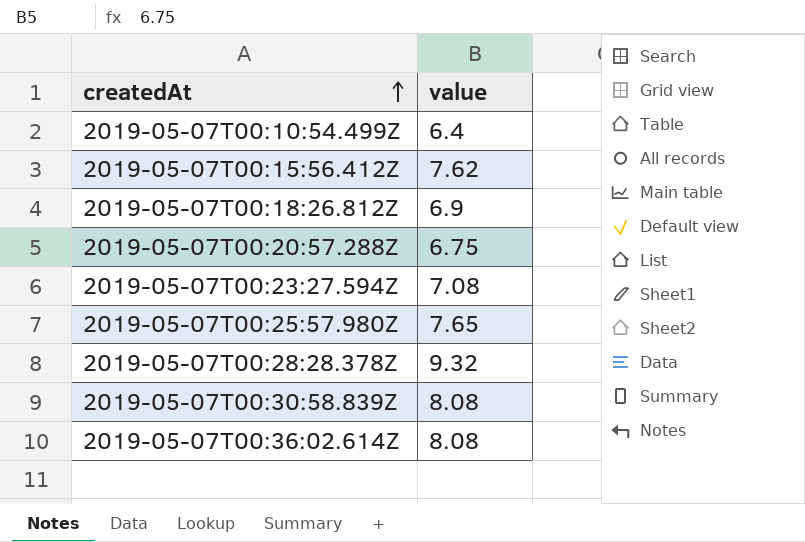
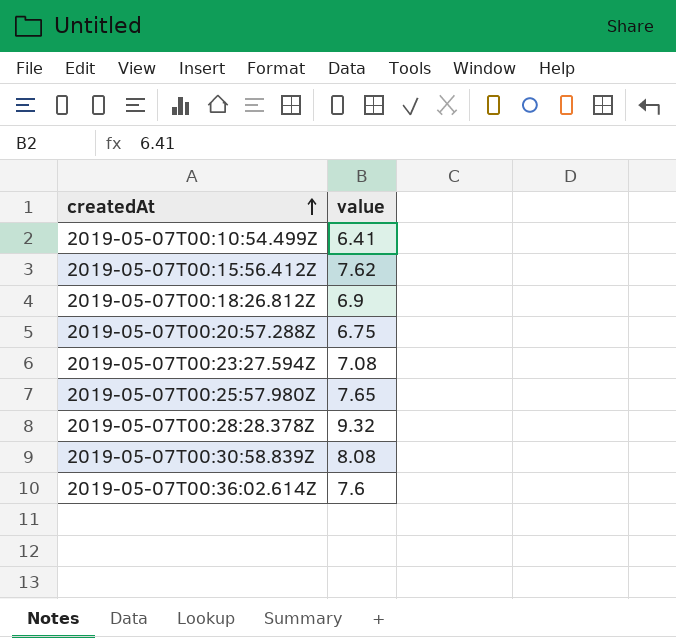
2019-05-07T00:10:54.499Z | value: 6.4 -> 6.41
2019-05-07T00:36:02.614Z | value: 8.08 -> 7.6

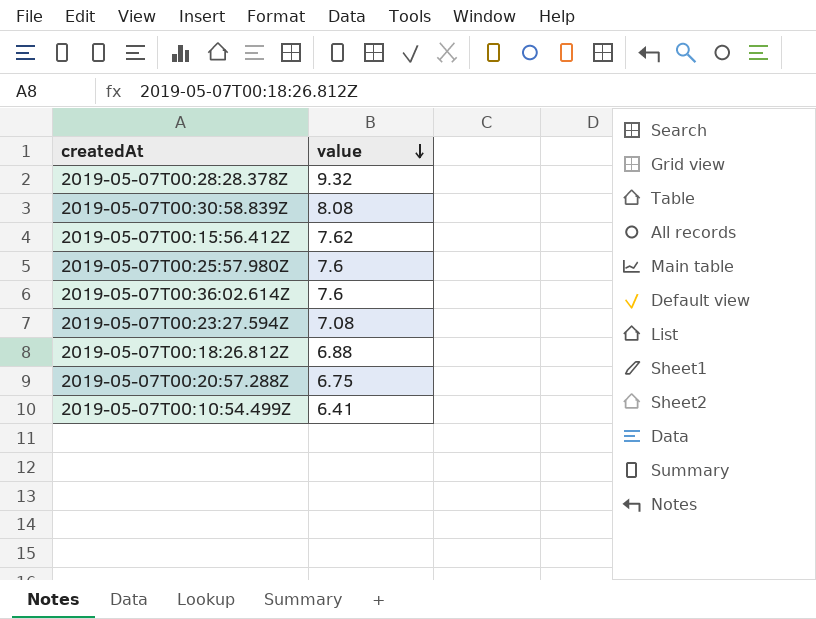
row order: createdAt ascending -> value descending
2019-05-07T00:25:57.980Z | value: 7.65 -> 7.6
2019-05-07T00:18:26.812Z | value: 6.9 -> 6.88

